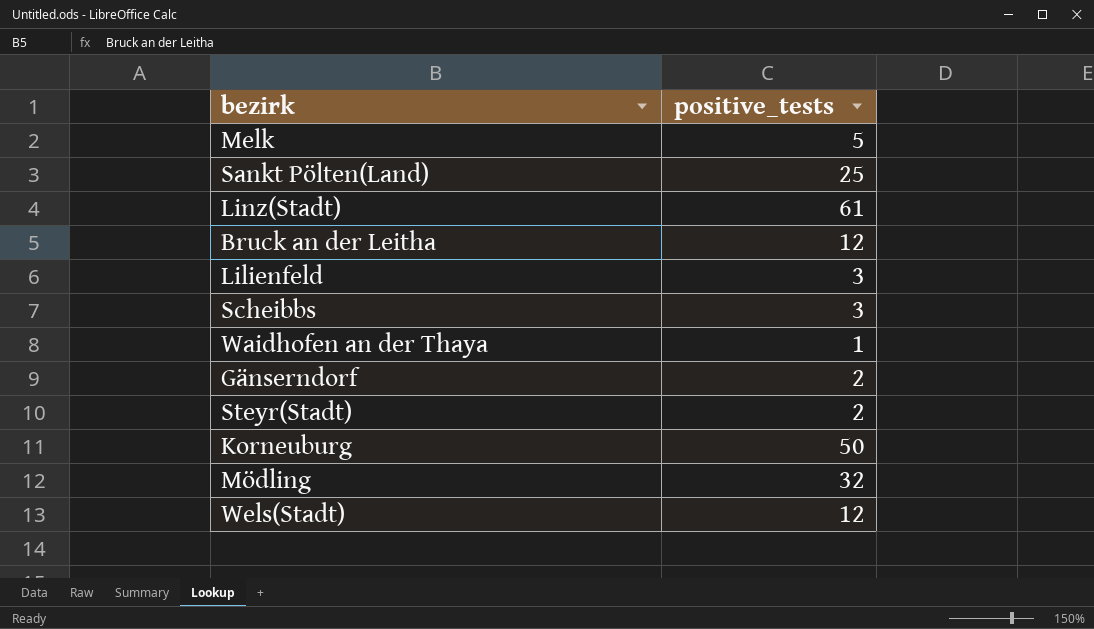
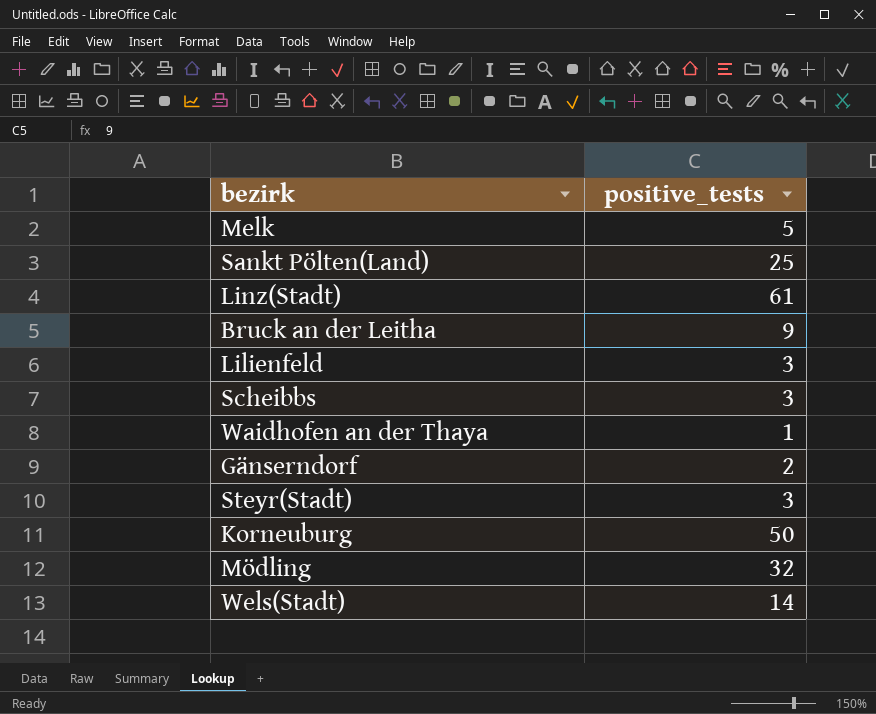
Bruck an der Leitha | positive_tests: 12 -> 9
Steyr(Stadt) | positive_tests: 2 -> 3
Wels(Stadt) | positive_tests: 12 -> 14

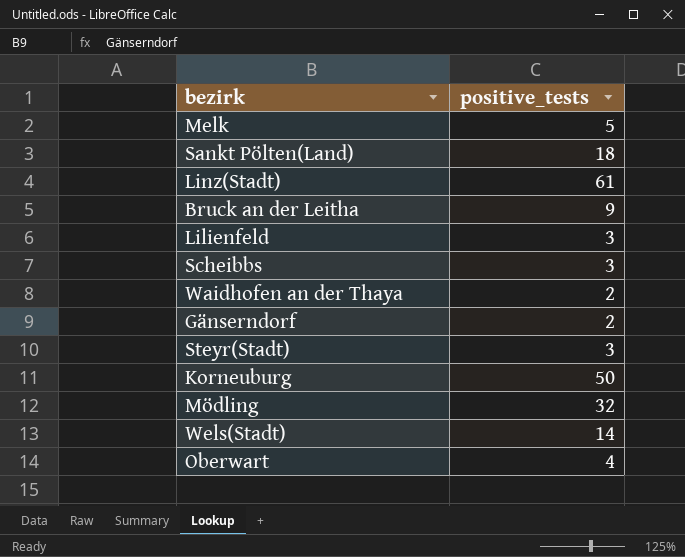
Sankt Pölten(Land) | positive_tests: 25 -> 18
Waidhofen an der Thaya | positive_tests: 1 -> 2
row Oberwart: none -> 4

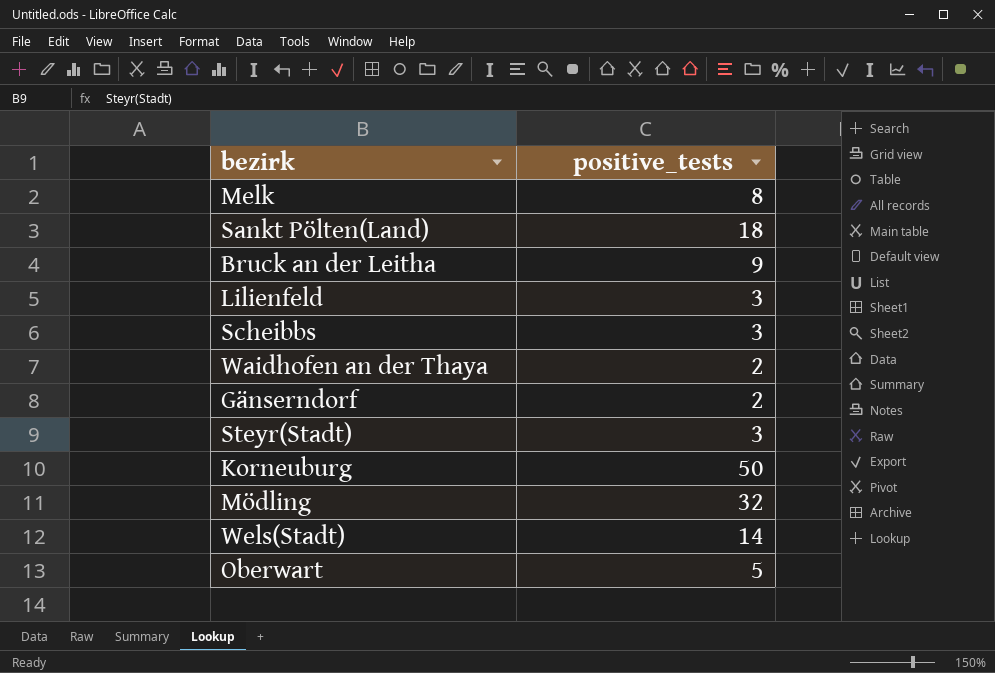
row Linz(Stadt): 61 -> none
Melk | positive_tests: 5 -> 8
Oberwart | positive_tests: 4 -> 5

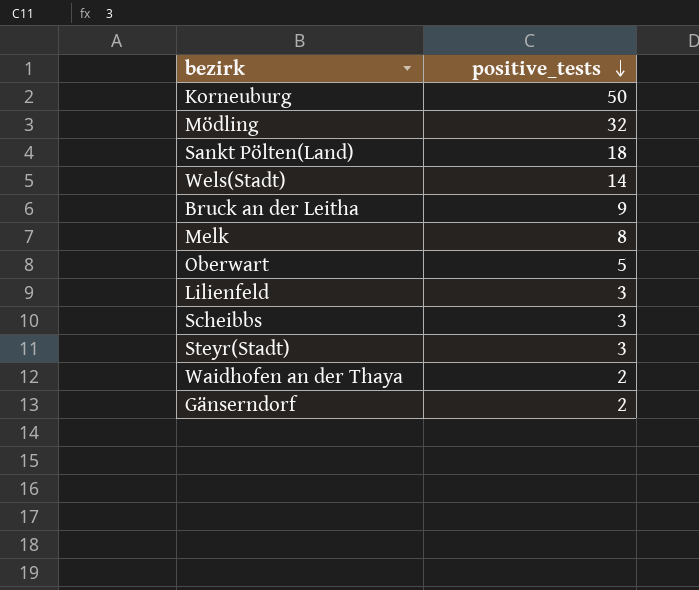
row order: none -> positive_tests descending

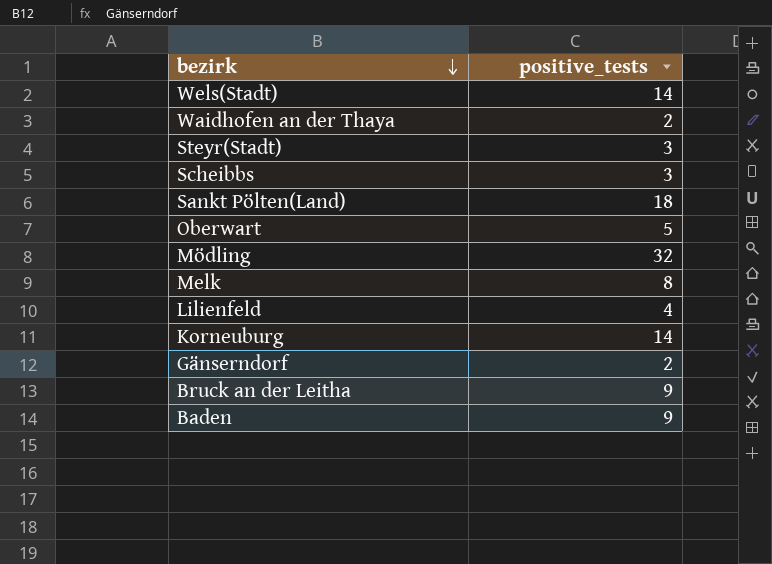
row order: positive_tests descending -> bezirk descending
Lilienfeld | positive_tests: 3 -> 4
Korneuburg | positive_tests: 50 -> 14
row Baden: none -> 9

